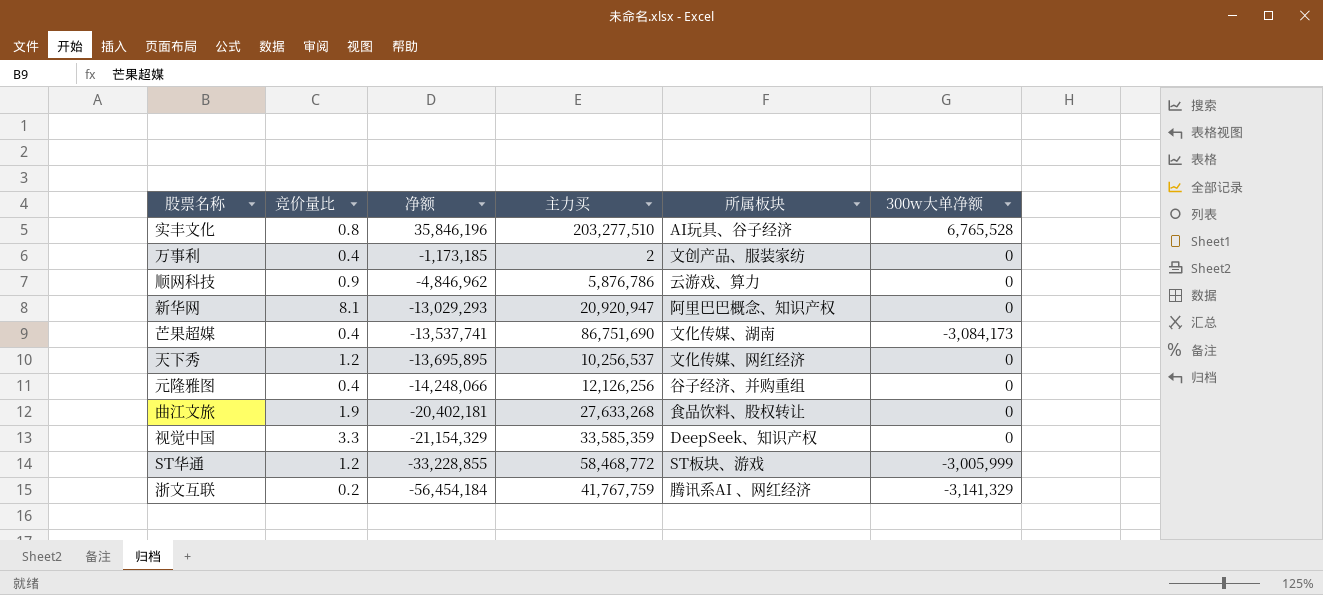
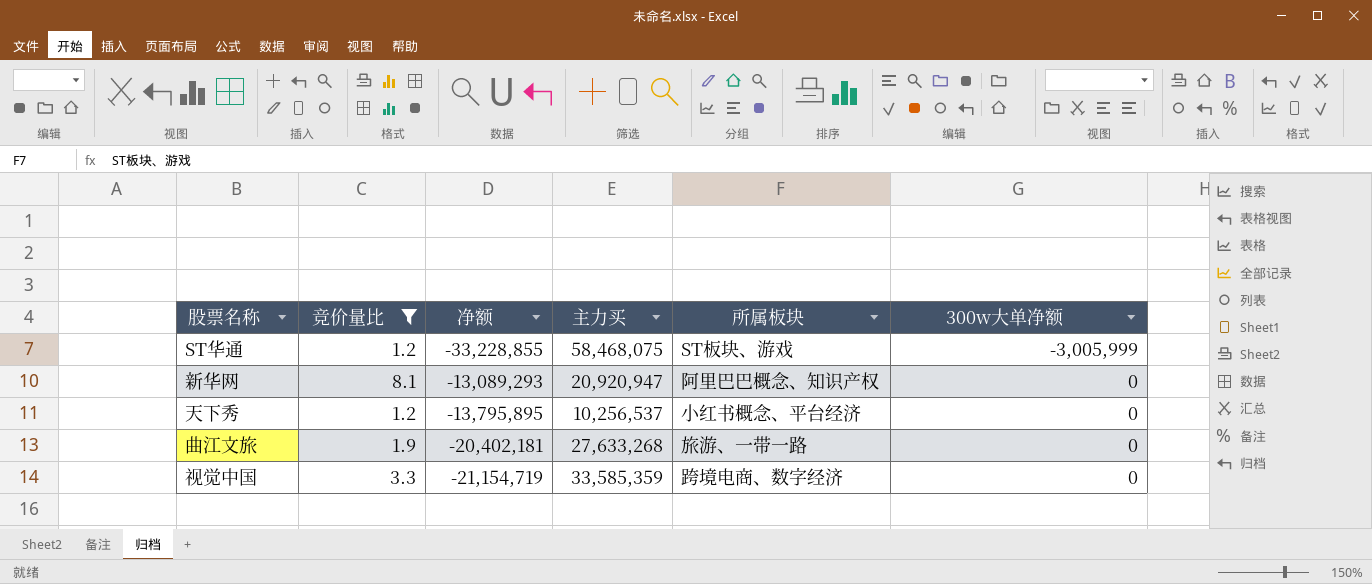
filter: none -> 竞价量比 >= 1.2
row order: 净额 descending -> 300w大单净额 ascending
ST华通 | 主力买: 58,468,772 -> 58,468,075
新华网 | 净额: -13,029,293 -> -13,089,293
天下秀 | 净额: -13,695,895 -> -13,795,895
天下秀 | 所属板块: 文化传媒、网红经济 -> 小红书概念、平台经济
曲江文旅 | 所属板块: 食品饮料、股权转让 -> 旅游、一带一路
视觉中国 | 净额: -21,154,329 -> -21,154,719
视觉中国 | 所属板块: DeepSeek、知识产权 -> 跨境电商、数字经济

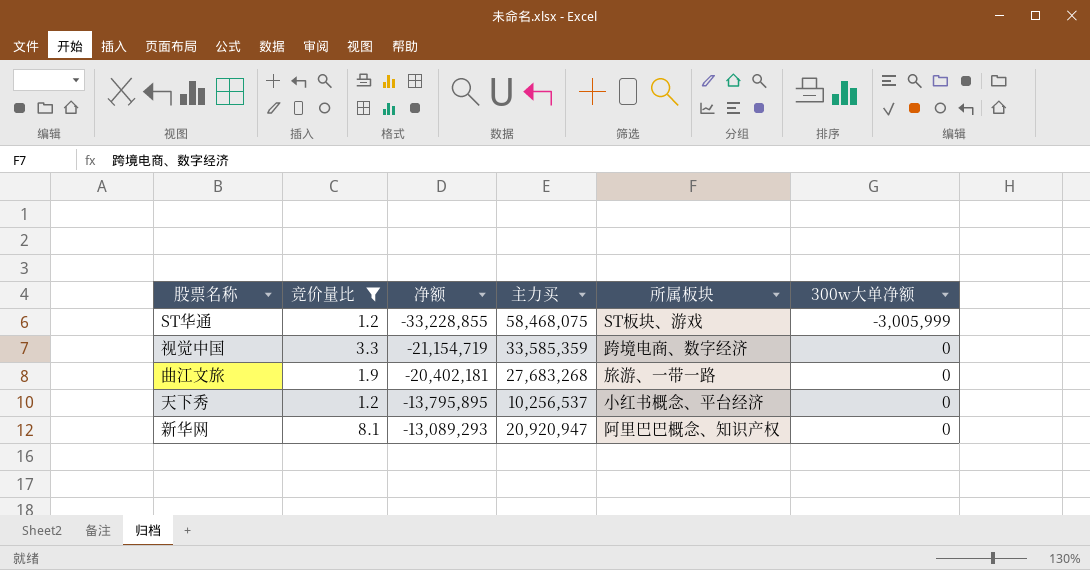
row order: 300w大单净额 ascending -> 净额 ascending
曲江文旅 | 主力买: 27,633,268 -> 27,683,268

